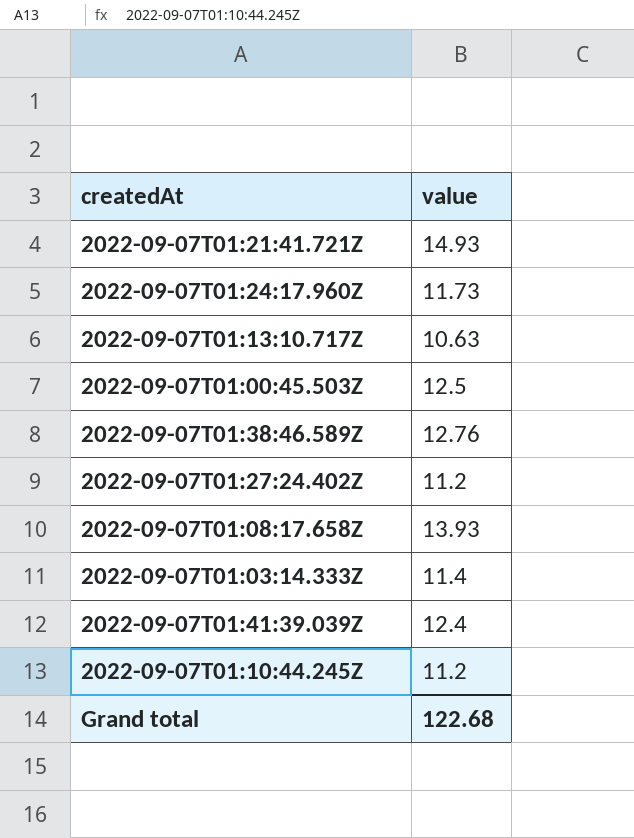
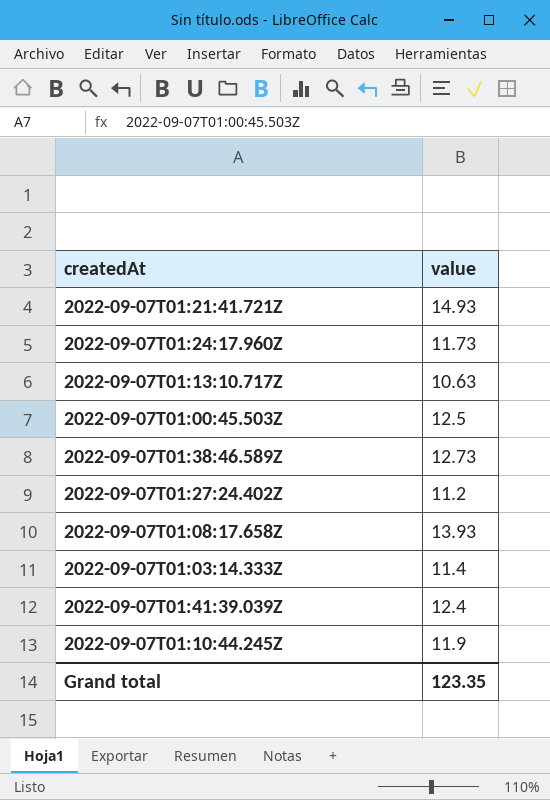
2022-09-07T01:38:46.589Z | value: 12.76 -> 12.73
2022-09-07T01:10:44.245Z | value: 11.2 -> 11.9
Grand total | value: 122.68 -> 123.35

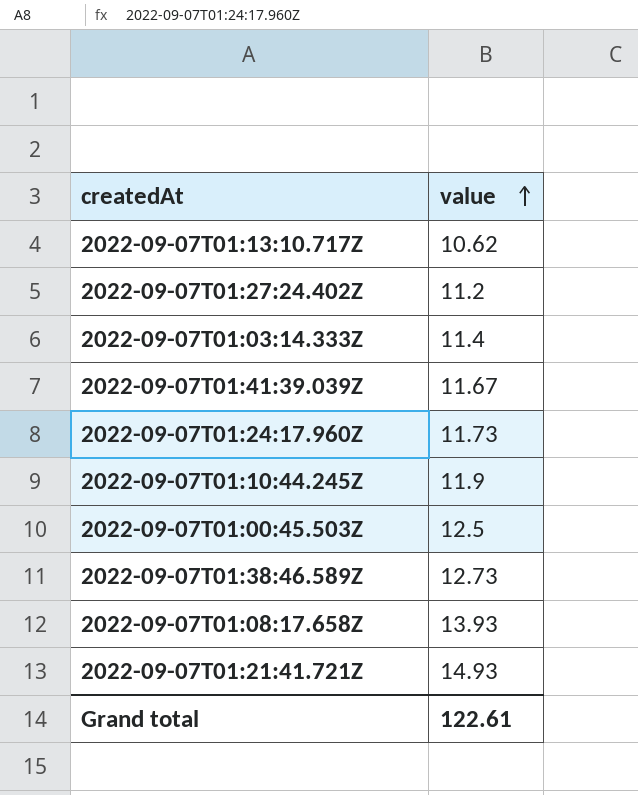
row order: none -> value ascending
2022-09-07T01:13:10.717Z | value: 10.63 -> 10.62
2022-09-07T01:41:39.039Z | value: 12.4 -> 11.67
Grand total | value: 123.35 -> 122.61

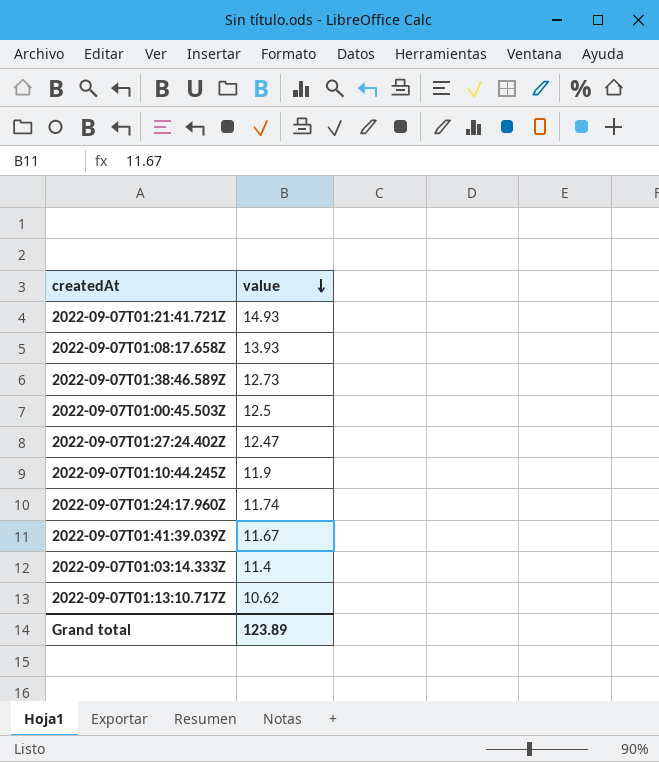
row order: value ascending -> value descending
2022-09-07T01:27:24.402Z | value: 11.2 -> 12.47
2022-09-07T01:24:17.960Z | value: 11.73 -> 11.74
Grand total | value: 122.61 -> 123.89

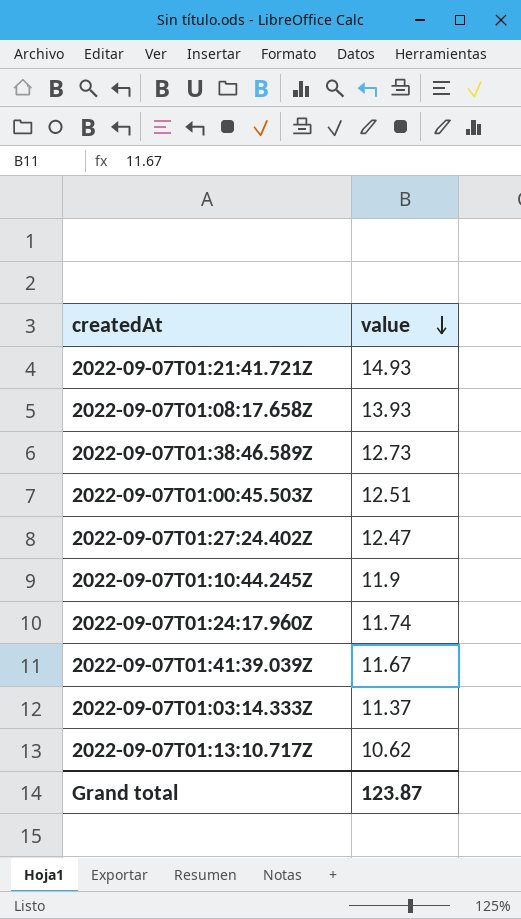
2022-09-07T01:00:45.503Z | value: 12.5 -> 12.51
2022-09-07T01:03:14.333Z | value: 11.4 -> 11.37
Grand total | value: 123.89 -> 123.87

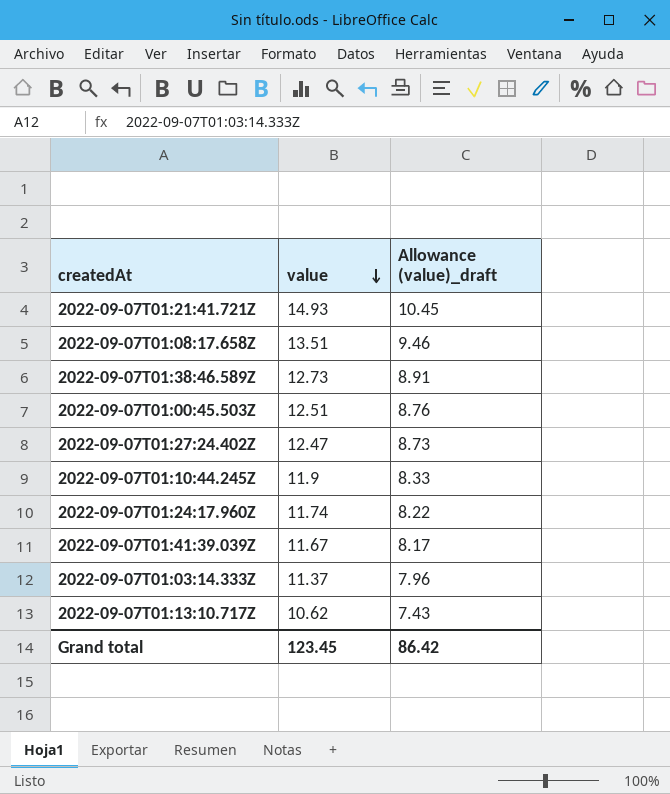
column Allowance (value)_draft | formula: none -> [value] * 0.7
2022-09-07T01:08:17.658Z | value: 13.93 -> 13.51
Grand total | value: 123.87 -> 123.45

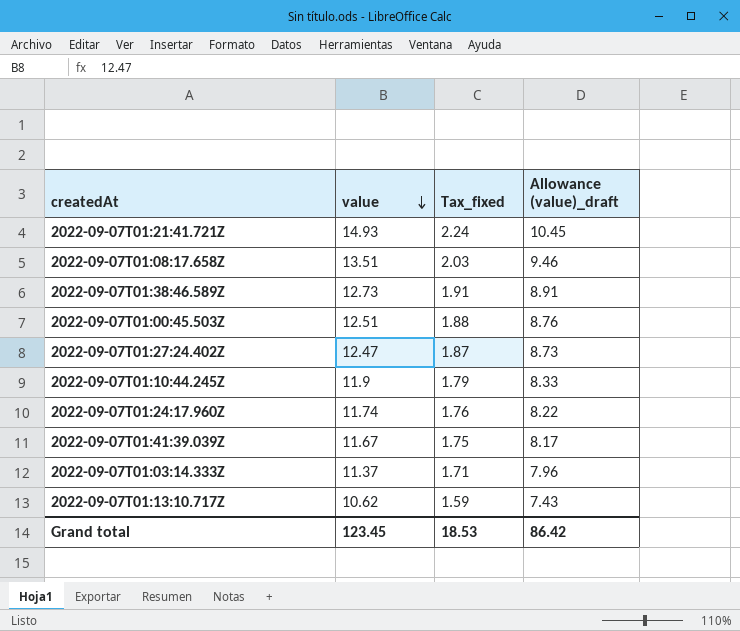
column Tax_fixed | formula: none -> [value] * 0.15

